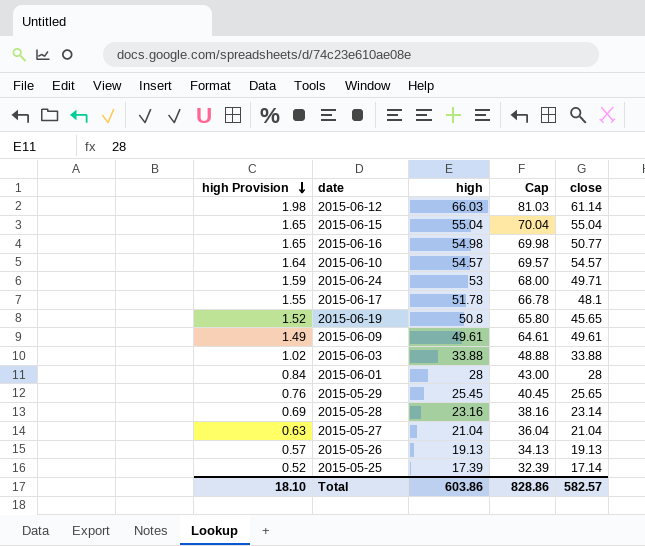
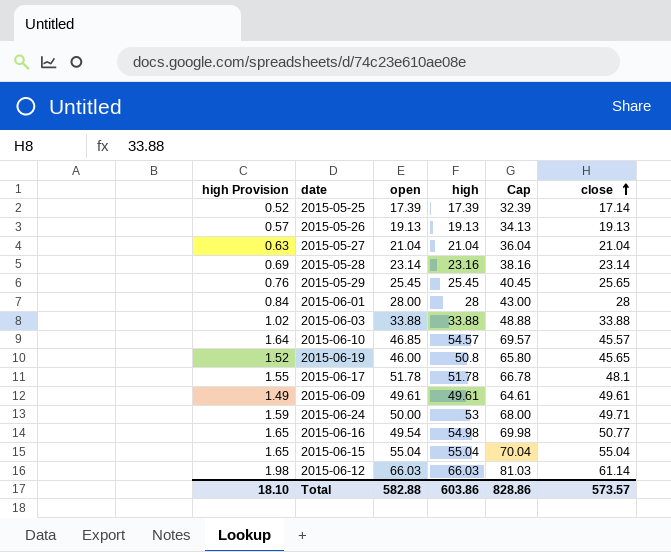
row order: high Provision descending -> close ascending
column open | position: none -> 3
2015-06-10 | close: 54.57 -> 45.57
Total | close: 582.57 -> 573.57

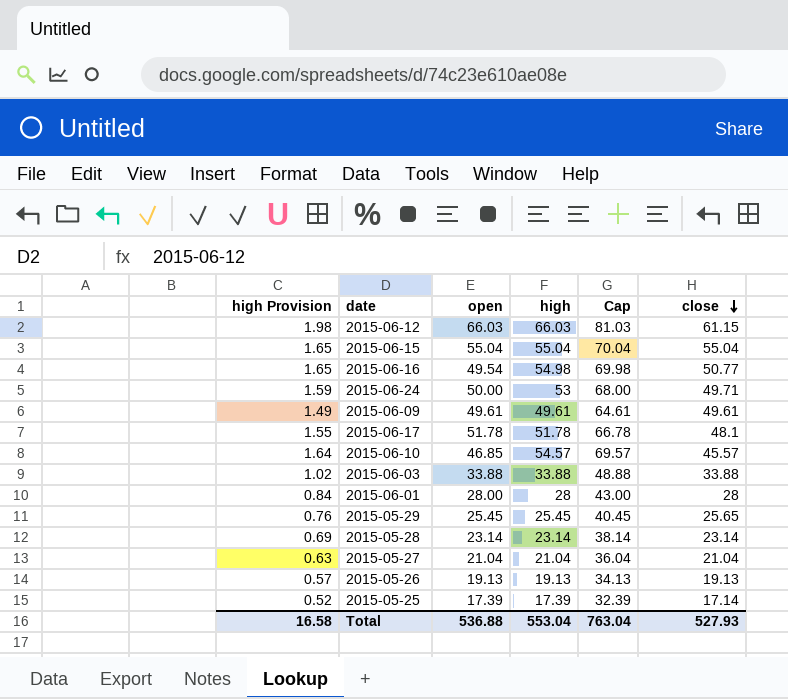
row order: close ascending -> close descending
row 2015-06-19: 1.52 | 46.00 | 50.8 | 65.80 | 45.65 -> none
2015-06-12 | close: 61.14 -> 61.15
2015-05-28 | high: 23.16 -> 23.14
2015-05-28 | Cap: 38.16 -> 38.14
Total | high Provision: 18.10 -> 16.58
Total | open: 582.88 -> 536.88
Total | high: 603.86 -> 553.04
Total | Cap: 828.86 -> 763.04
Total | close: 573.57 -> 527.93

